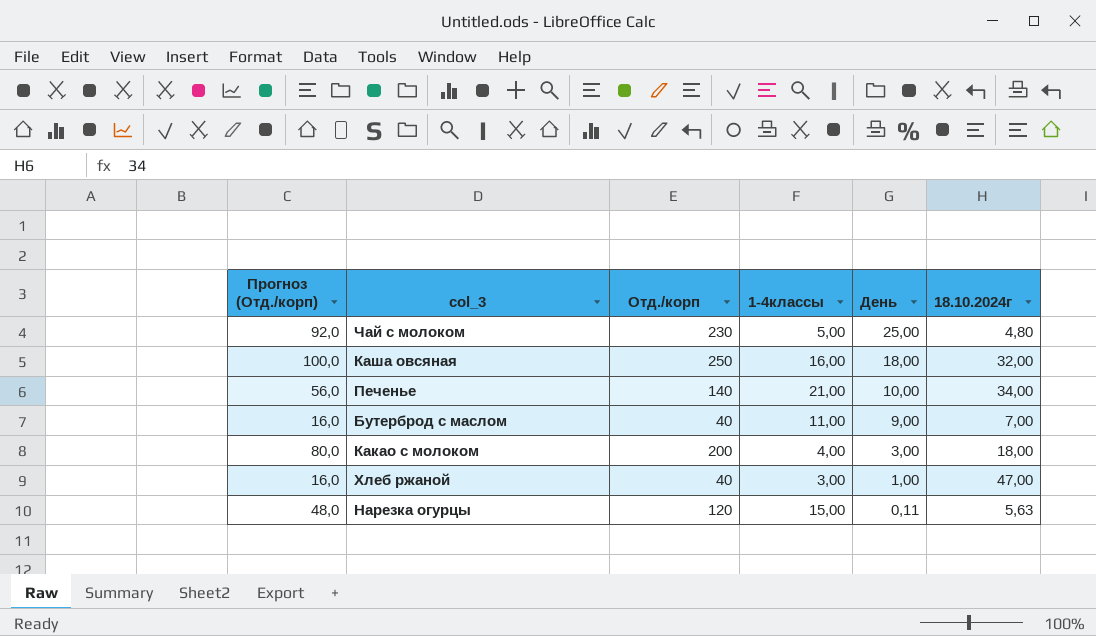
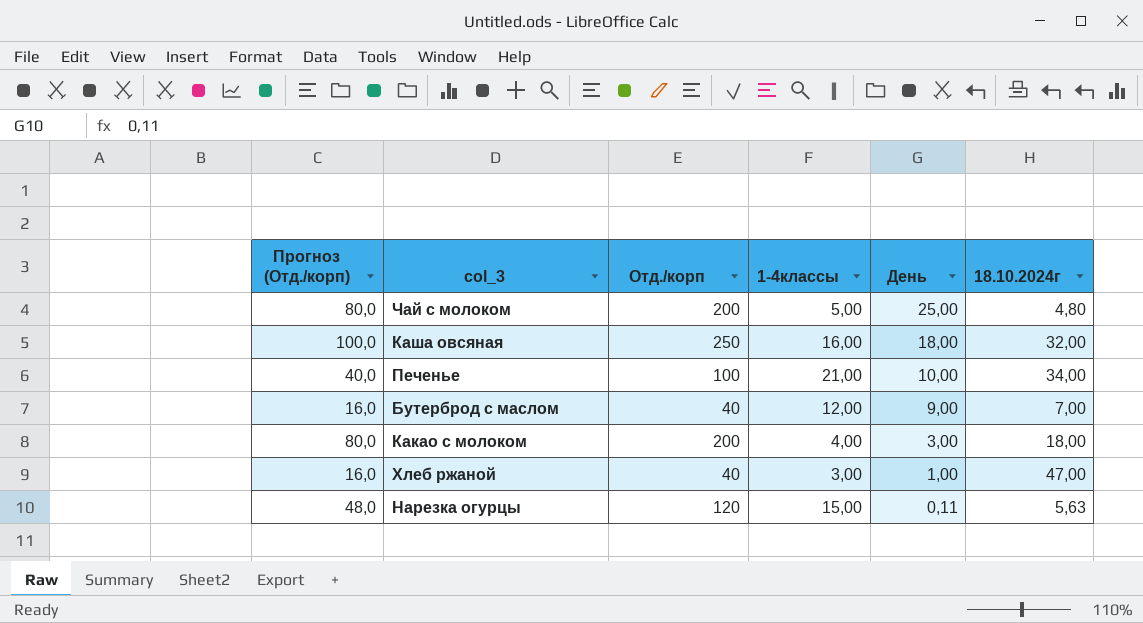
Чай с молоком | Прогноз (Отд./корп): 92,0 -> 80,0
Чай с молоком | Отд./корп: 230 -> 200
Печенье | Прогноз (Отд./корп): 56,0 -> 40,0
Печенье | Отд./корп: 140 -> 100
Бутерброд с маслом | 1-4классы: 11,00 -> 12,00

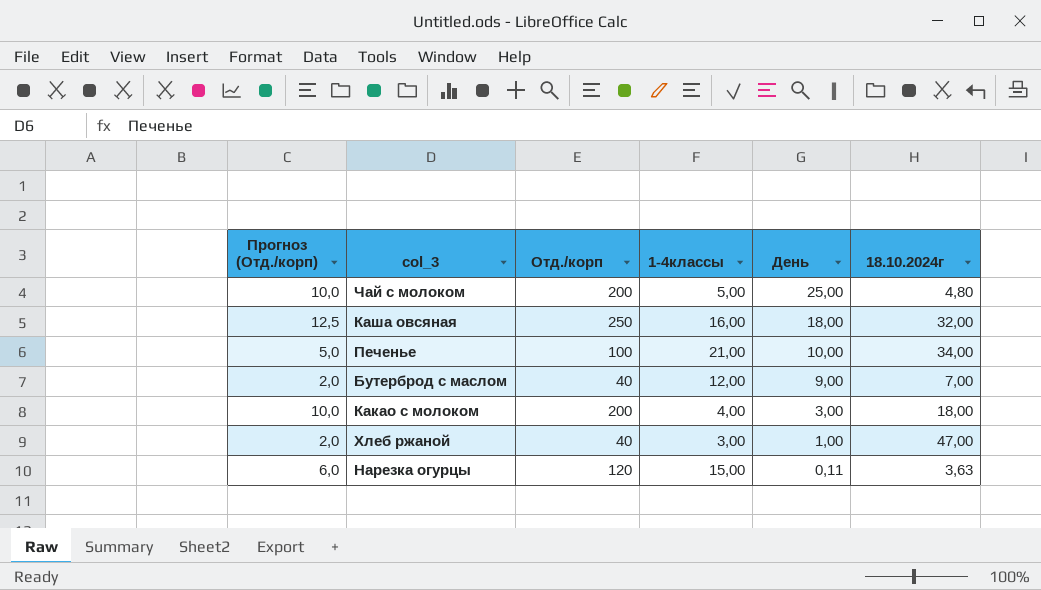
column Прогноз (Отд./корп) | formula: [Отд./корп] * 0,4 -> [Отд./корп] * 0,05
Нарезка огурцы | 18.10.2024г: 5,63 -> 3,63

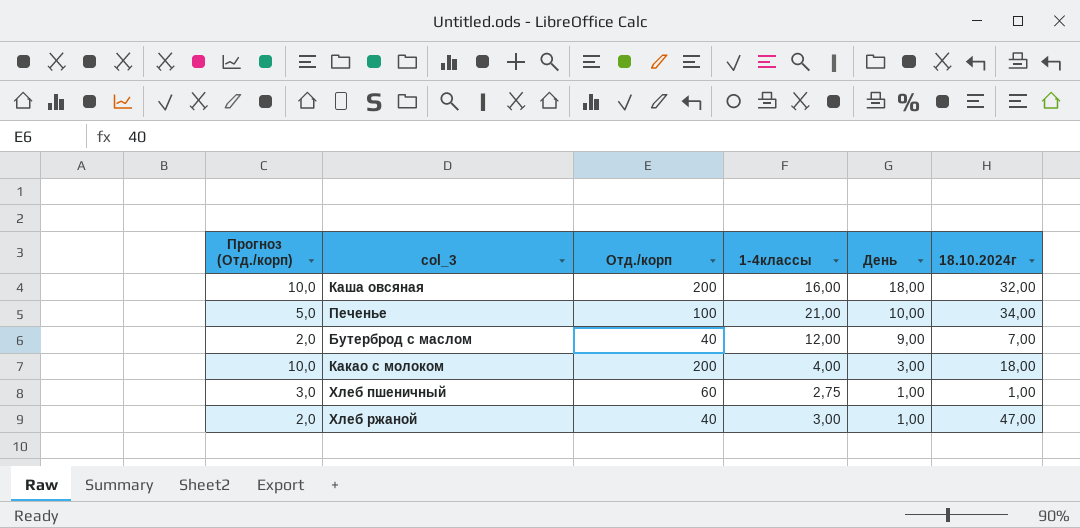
row Чай с молоком: 10,0 | 200 | 5,00 | 25,00 | 4,80 -> none
row Нарезка огурцы: 6,0 | 120 | 15,00 | 0,11 | 3,63 -> none
Каша овсяная | Прогноз (Отд./корп): 12,5 -> 10,0
Каша овсяная | Отд./корп: 250 -> 200
row Хлеб пшеничный: none -> 3,0 | 60 | 2,75 | 1,00 | 1,00

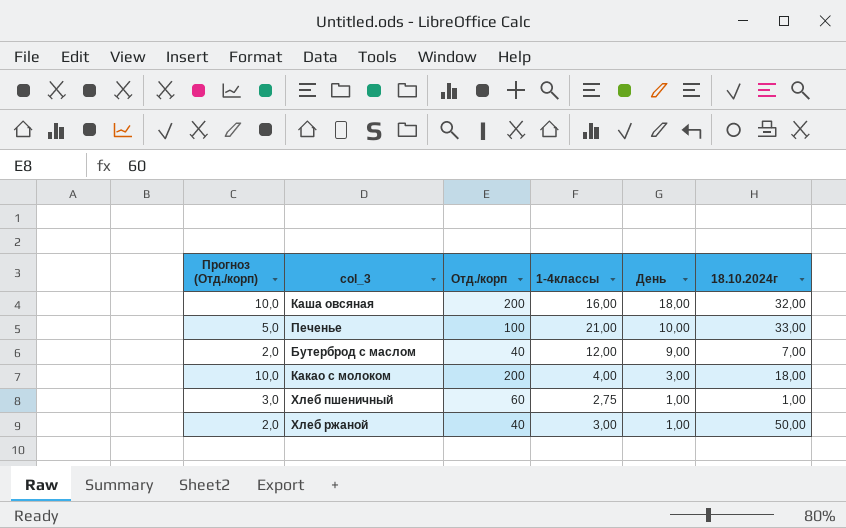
Печенье | 18.10.2024г: 34,00 -> 33,00
Хлеб ржаной | 18.10.2024г: 47,00 -> 50,00

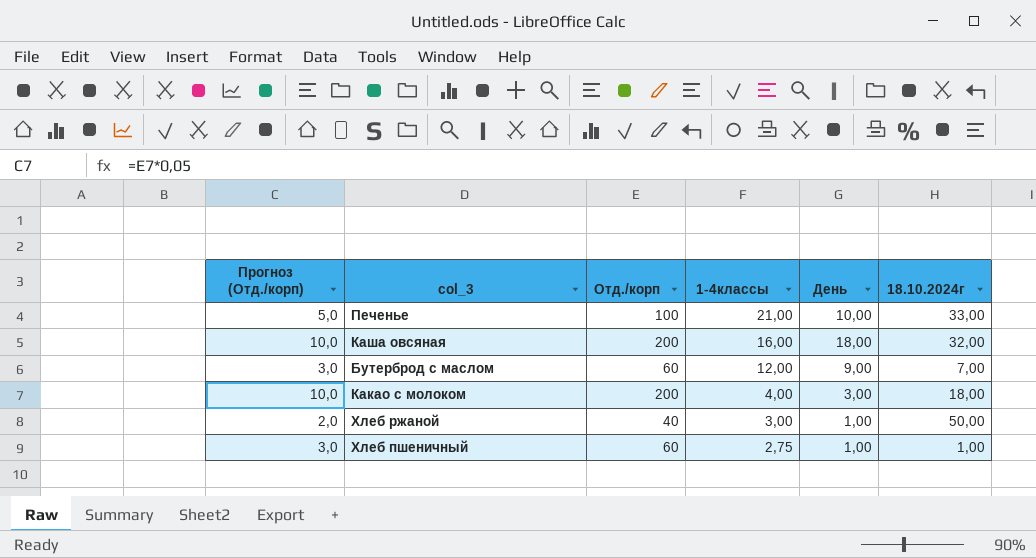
row order: День descending -> 1-4классы descending
Бутерброд с маслом | Прогноз (Отд./корп): 2,0 -> 3,0
Бутерброд с маслом | Отд./корп: 40 -> 60

